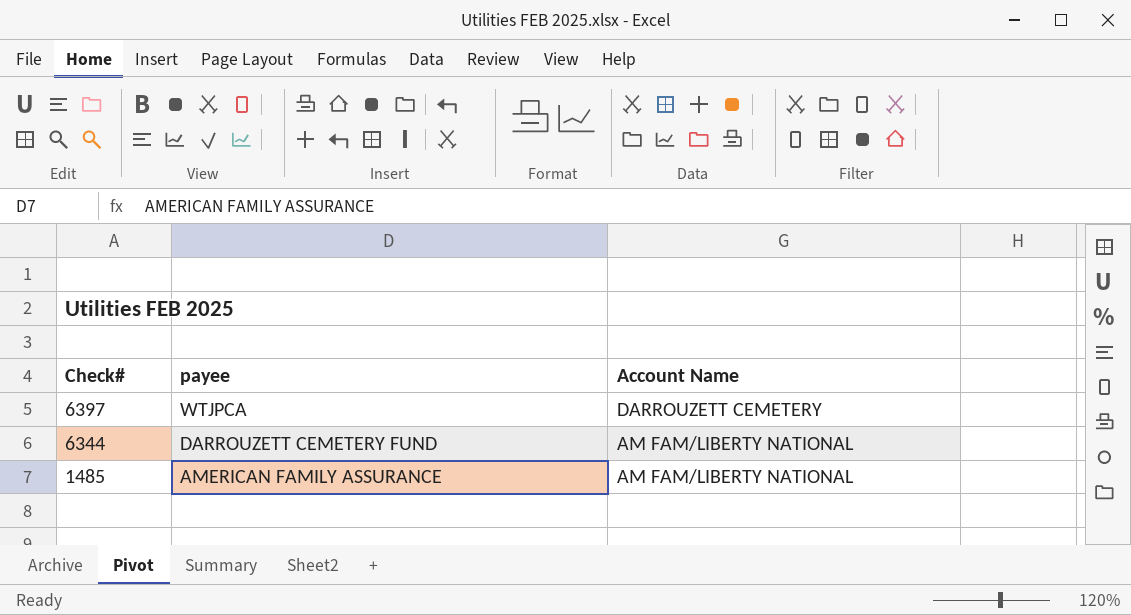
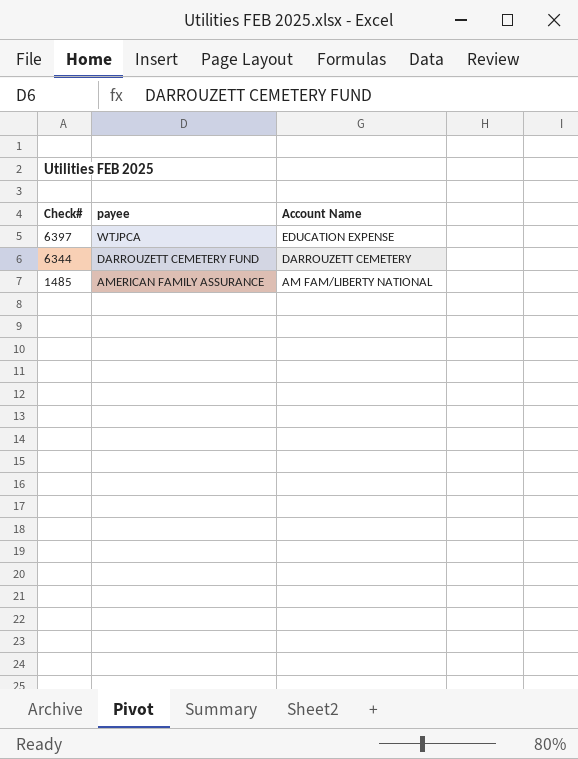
6397 | Account Name: DARROUZETT CEMETERY -> EDUCATION EXPENSE
6344 | Account Name: AM FAM/LIBERTY NATIONAL -> DARROUZETT CEMETERY

